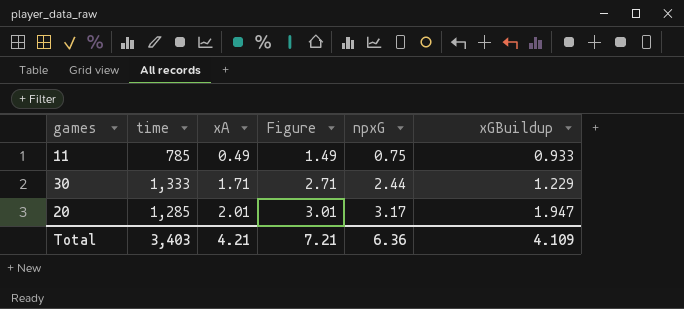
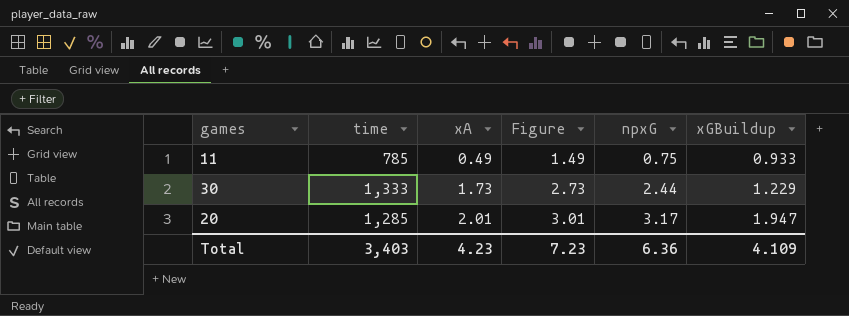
30 | xA: 1.71 -> 1.73
30 | Figure: 2.71 -> 2.73
Total | xA: 4.21 -> 4.23
Total | Figure: 7.21 -> 7.23

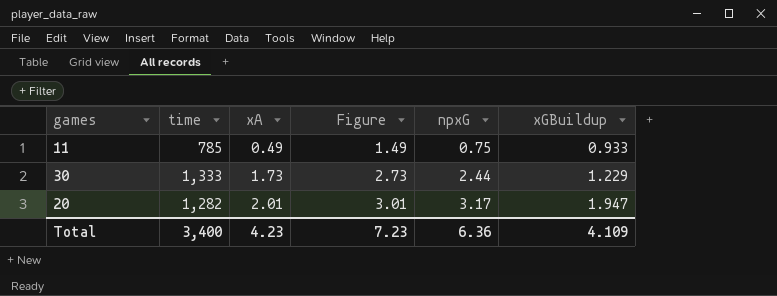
20 | time: 1,285 -> 1,282
Total | time: 3,403 -> 3,400

